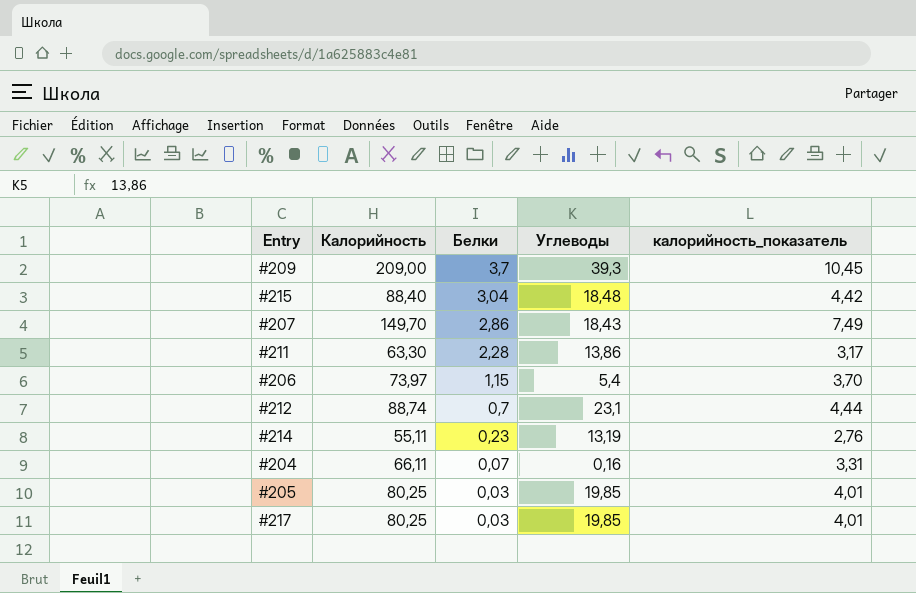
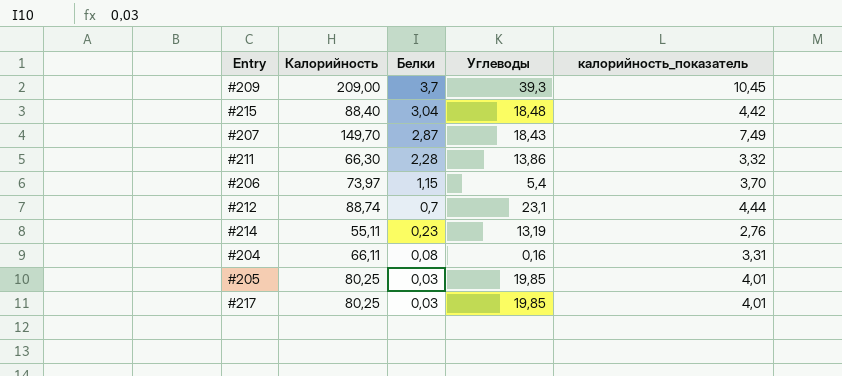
#207 | Белки: 2,86 -> 2,87
#211 | Калорийность: 63,30 -> 66,30
#211 | калорийность_показатель: 3,17 -> 3,32
#204 | Белки: 0,07 -> 0,08

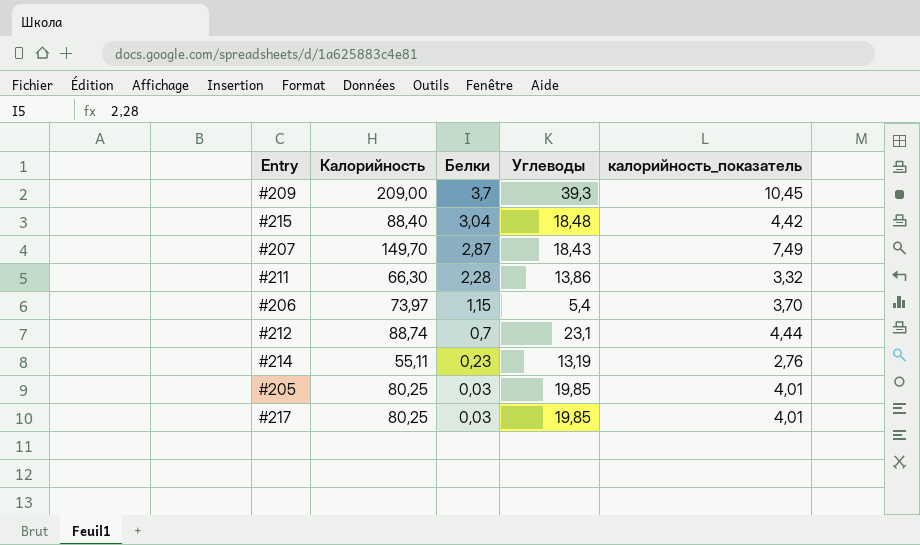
row #204: 66,11 | 0,08 | 0,16 | 3,31 -> none

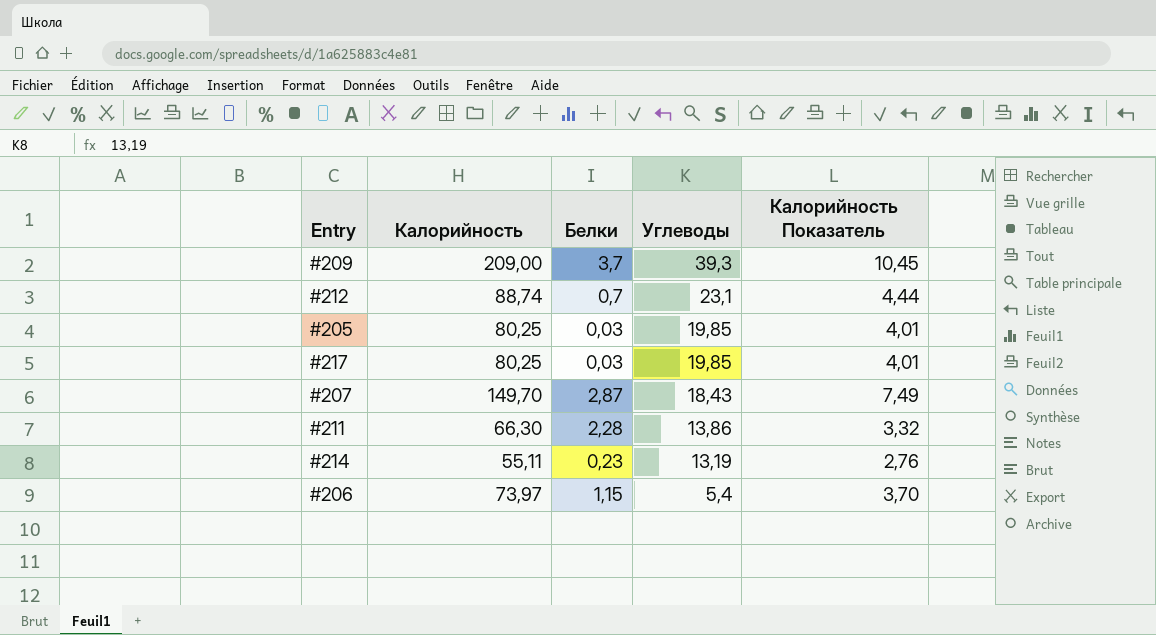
row order: Белки descending -> Углеводы descending
column name: калорийность_показатель -> Калорийность Показатель
row #215: 88,40 | 3,04 | 18,48 | 4,42 -> none

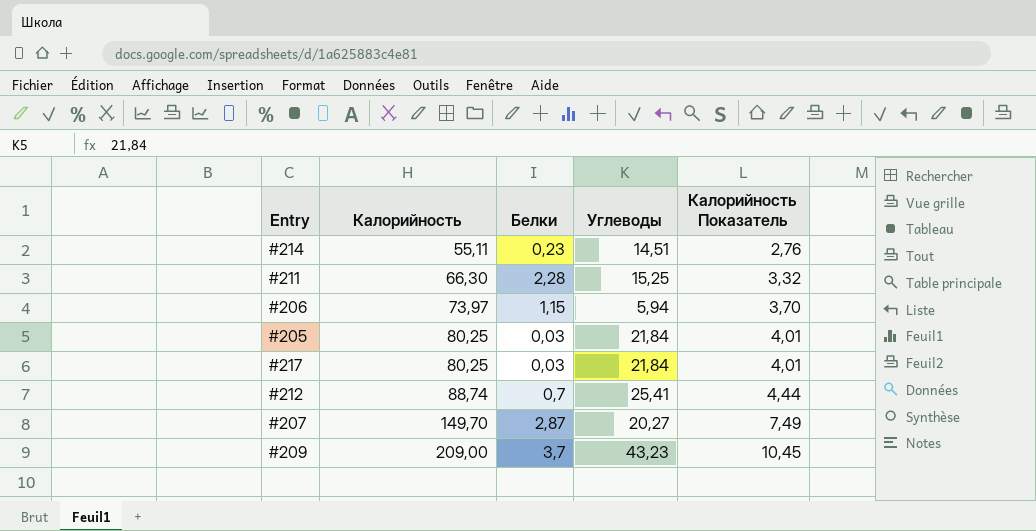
row order: Углеводы descending -> Калорийность ascending
#214 | Углеводы: 13,19 -> 14,51
#211 | Углеводы: 13,86 -> 15,25
#206 | Углеводы: 5,4 -> 5,94
#205 | Углеводы: 19,85 -> 21,84
#217 | Углеводы: 19,85 -> 21,84
#212 | Углеводы: 23,1 -> 25,41
#207 | Углеводы: 18,43 -> 20,27
#209 | Углеводы: 39,3 -> 43,23

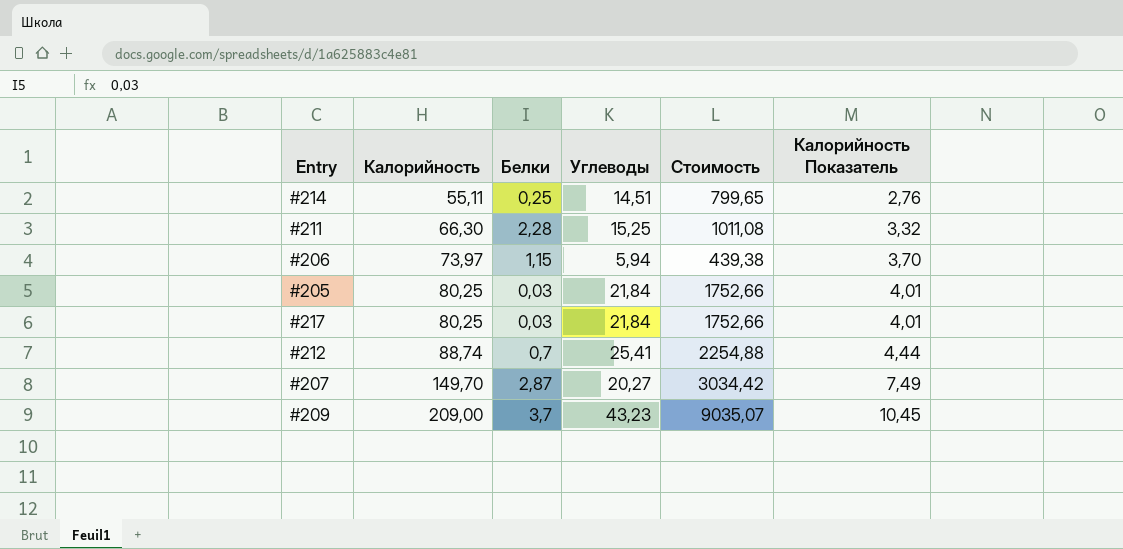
column Стоимость | formula: none -> [Калорийность] * [Углеводы]
#214 | Белки: 0,23 -> 0,25

